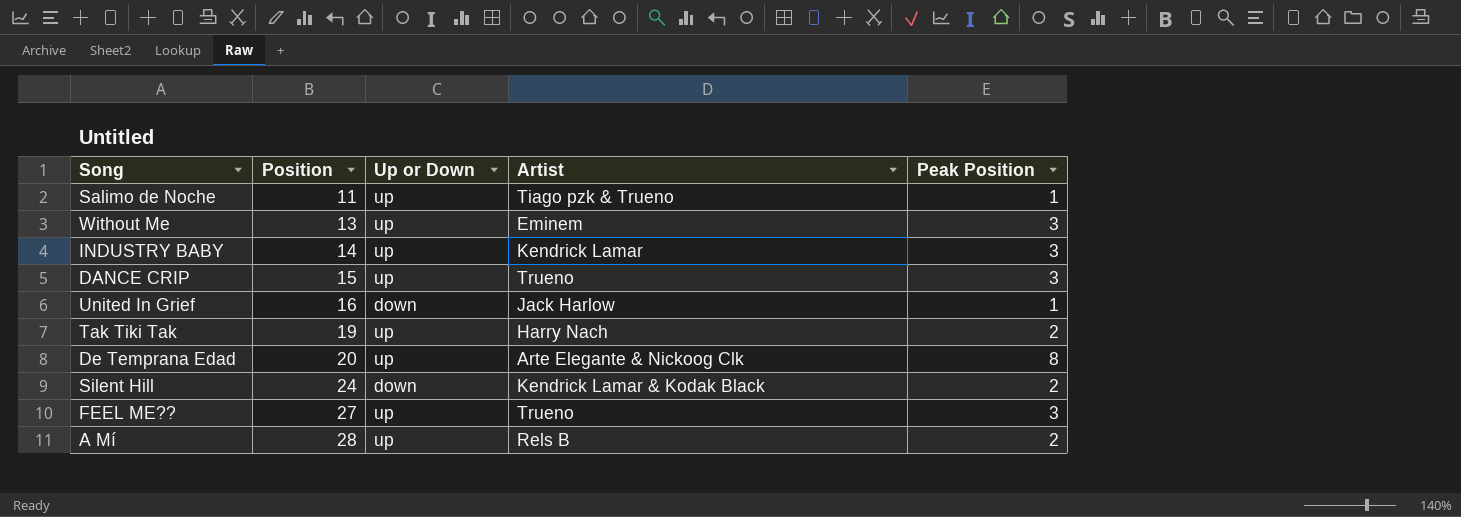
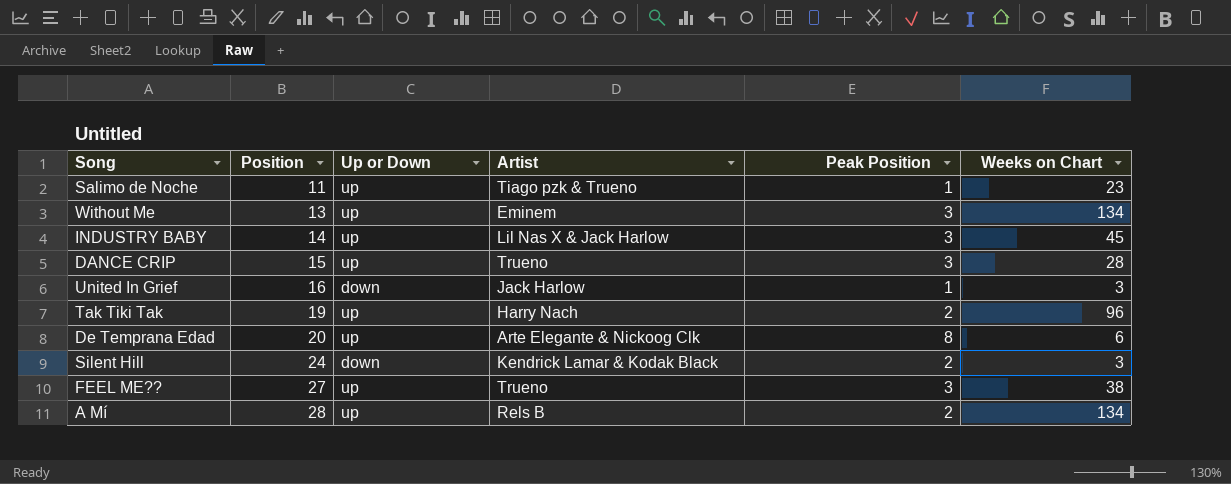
column Weeks on Chart | position: none -> 6
INDUSTRY BABY | Artist: Kendrick Lamar -> Lil Nas X & Jack Harlow

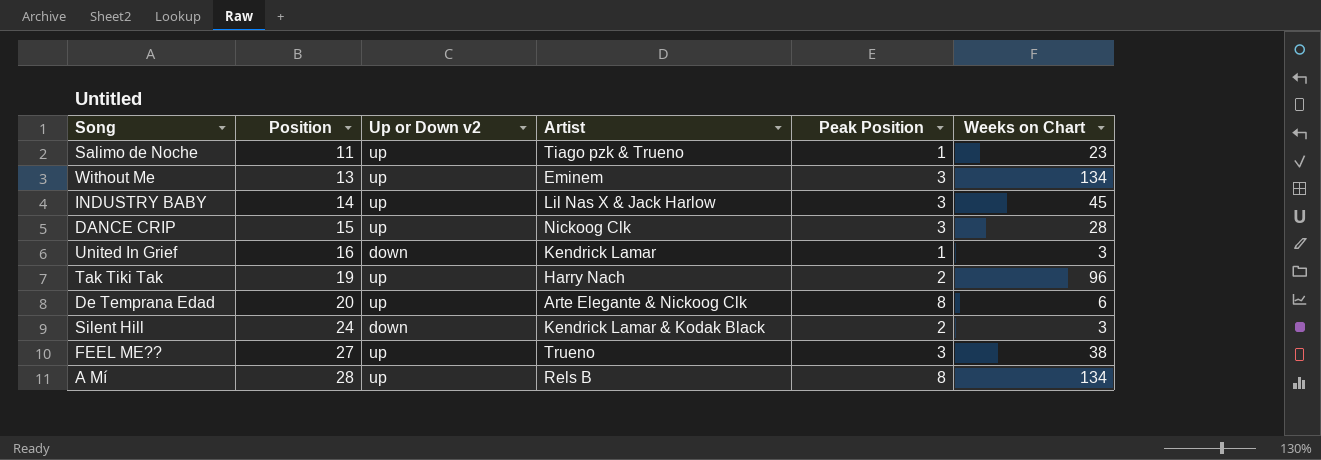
column name: Up or Down -> Up or Down v2
DANCE CRIP | Artist: Trueno -> Nickoog Clk
United In Grief | Artist: Jack Harlow -> Kendrick Lamar
A Mí | Peak Position: 2 -> 8

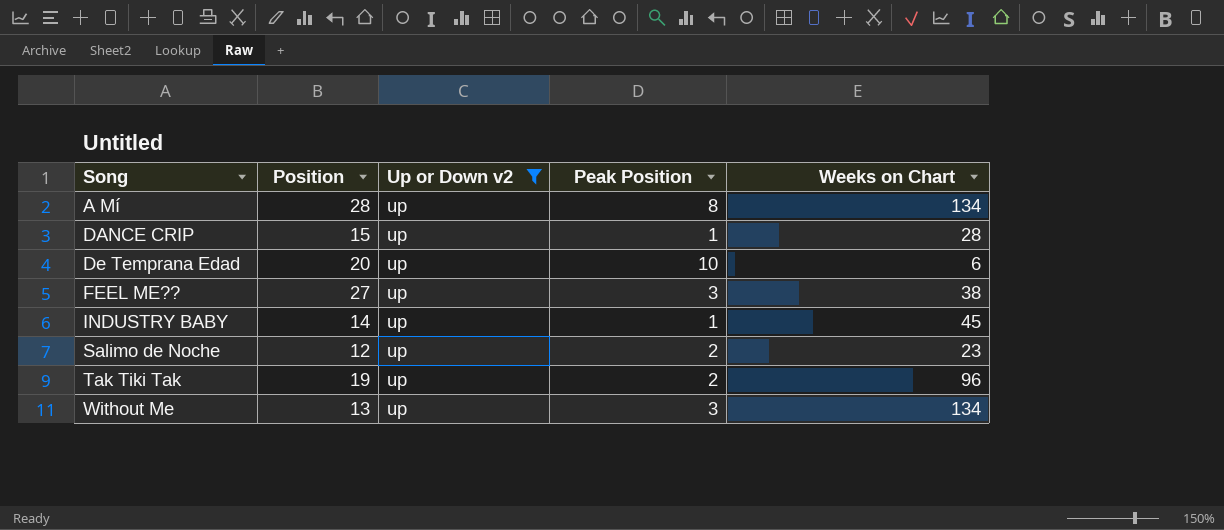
filter: none -> Up or Down v2 = up
row order: Position ascending -> Song ascending
column Artist | position: 4 -> none
DANCE CRIP | Peak Position: 3 -> 1
De Temprana Edad | Peak Position: 8 -> 10
INDUSTRY BABY | Peak Position: 3 -> 1
Salimo de Noche | Position: 11 -> 12
Salimo de Noche | Peak Position: 1 -> 2

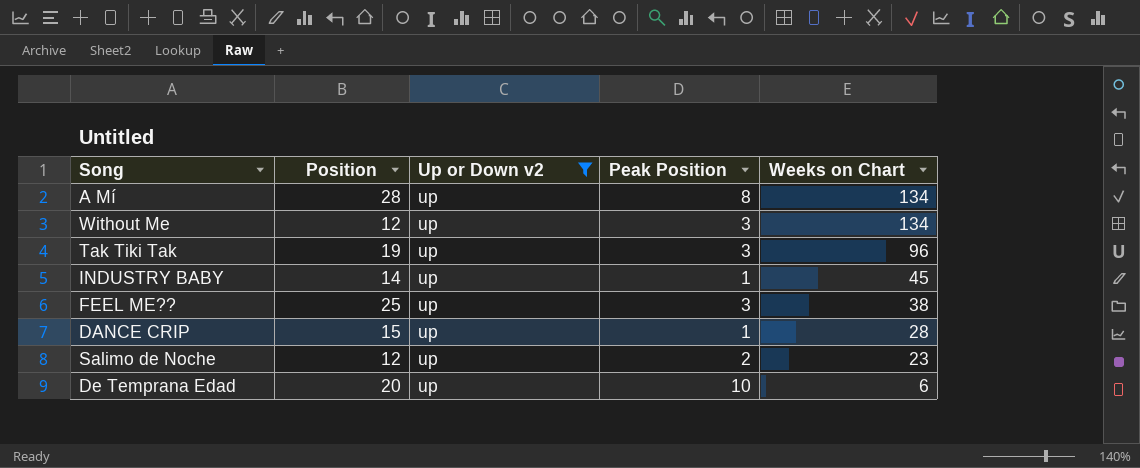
row order: Song ascending -> Weeks on Chart descending
Without Me | Position: 13 -> 12
Tak Tiki Tak | Peak Position: 2 -> 3
FEEL ME?? | Position: 27 -> 25

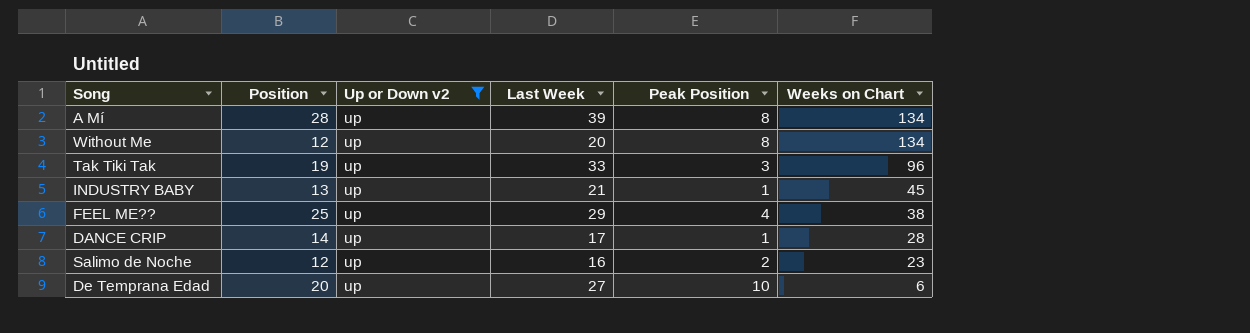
column Last Week | position: none -> 4
Without Me | Peak Position: 3 -> 8
INDUSTRY BABY | Position: 14 -> 13
FEEL ME?? | Peak Position: 3 -> 4
DANCE CRIP | Position: 15 -> 14

